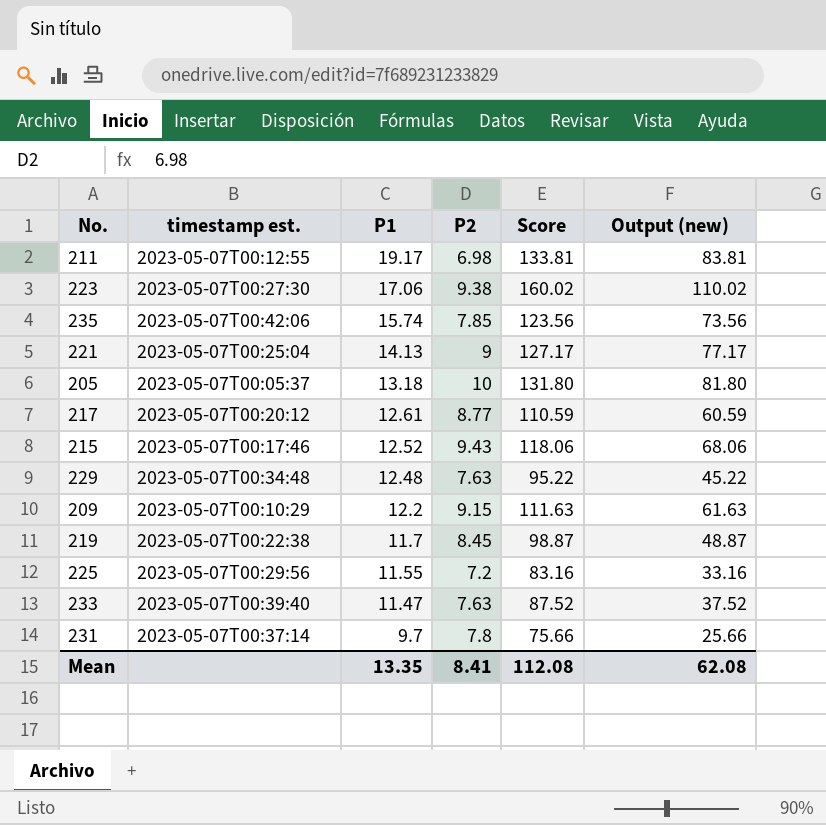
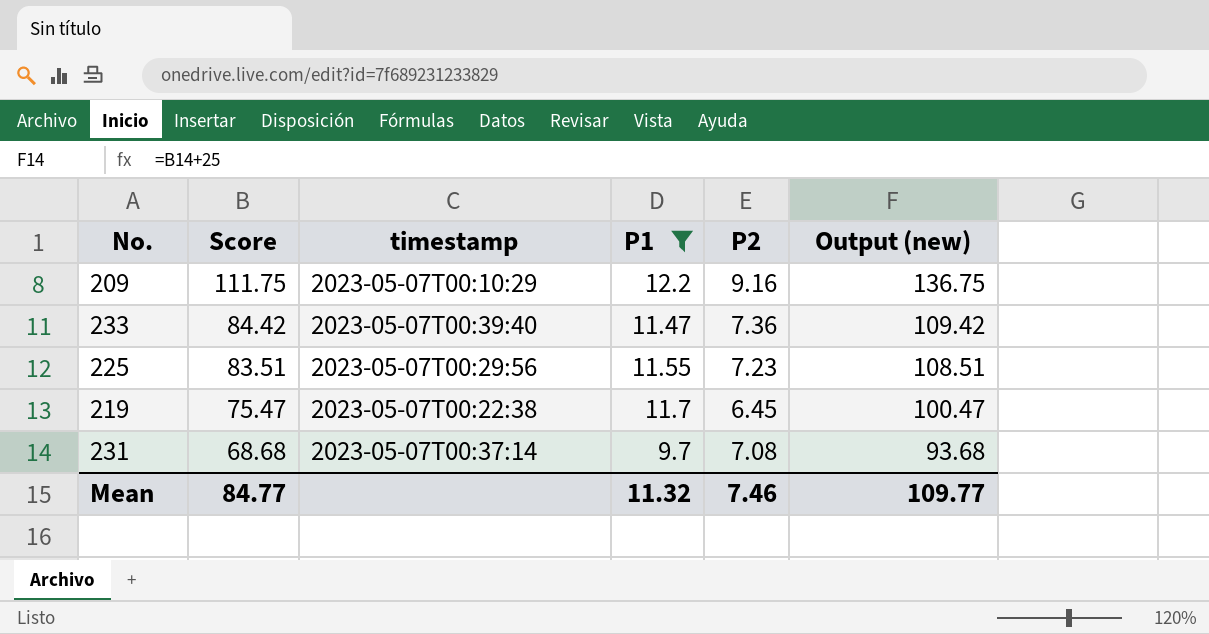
filter: none -> P1 <= 12.2
row order: P1 descending -> Score descending
column Score | position: 5 -> 2
column name: timestamp est. -> timestamp
column Output (new) | formula: [Score] - 50 -> [Score] + 25
209 | Score: 111.63 -> 111.75
209 | P2: 9.15 -> 9.16
233 | Score: 87.52 -> 84.42
233 | P2: 7.63 -> 7.36
225 | Score: 83.16 -> 83.51
225 | P2: 7.2 -> 7.23
219 | Score: 98.87 -> 75.47
219 | P2: 8.45 -> 6.45
231 | Score: 75.66 -> 68.68
231 | P2: 7.8 -> 7.08
Mean | Score: 112.08 -> 84.77
Mean | P1: 13.35 -> 11.32
Mean | P2: 8.41 -> 7.46
Mean | Output (new): 62.08 -> 109.77

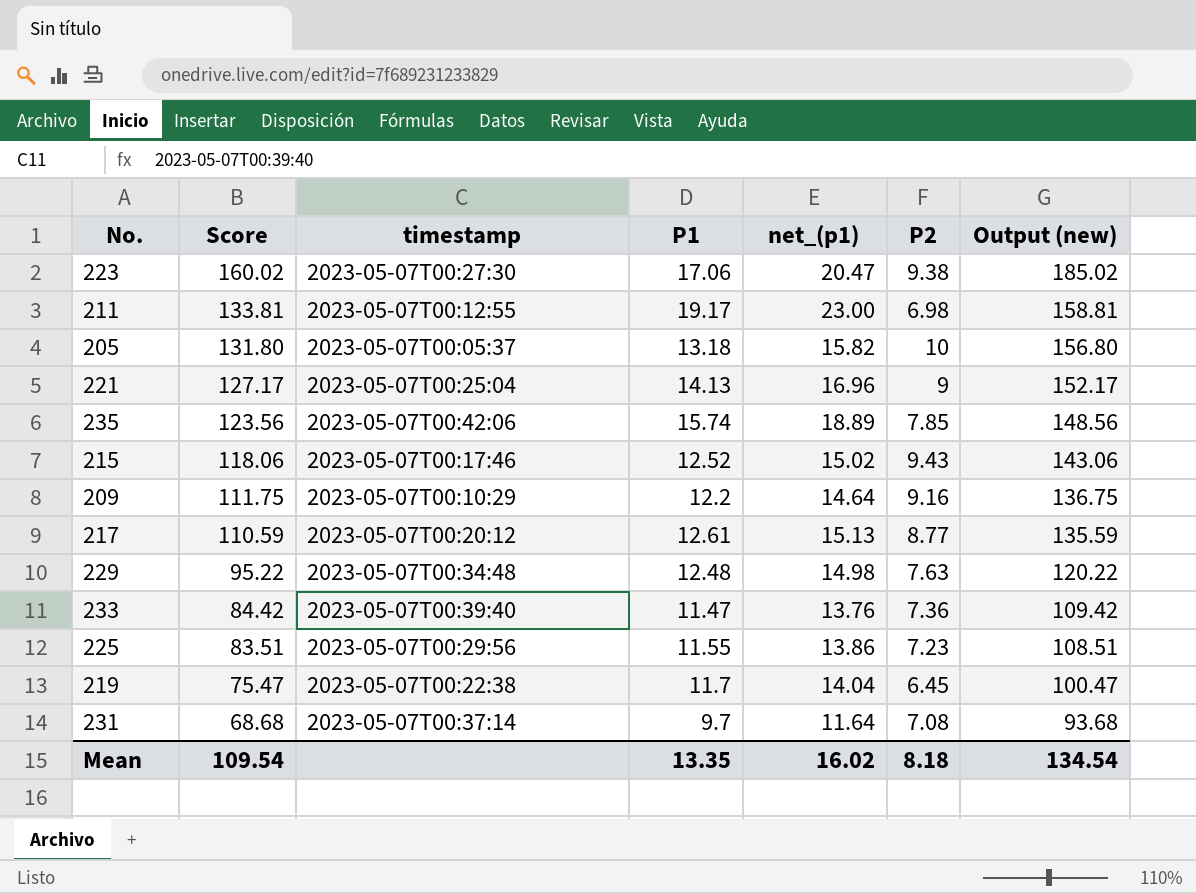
filter: P1 <= 12.2 -> none
column net_(p1) | formula: none -> [P1] * 1.2
Mean | Score: 84.77 -> 109.54
Mean | P1: 11.32 -> 13.35
Mean | P2: 7.46 -> 8.18
Mean | Output (new): 109.77 -> 134.54

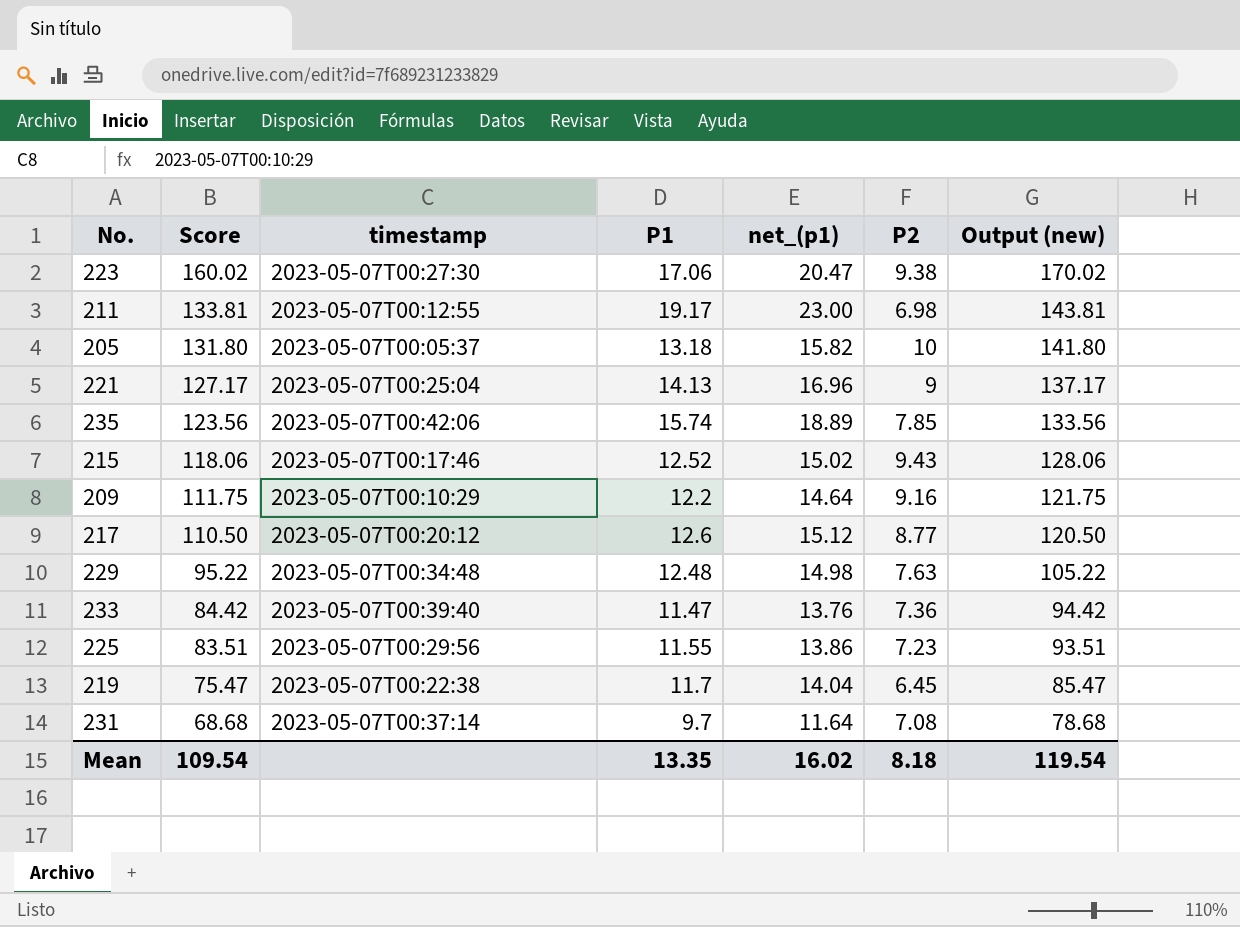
column Output (new) | formula: [Score] + 25 -> [Score] + 10
217 | Score: 110.59 -> 110.50
217 | P1: 12.61 -> 12.6
217 | net_(p1): 15.13 -> 15.12
Mean | Output (new): 134.54 -> 119.54

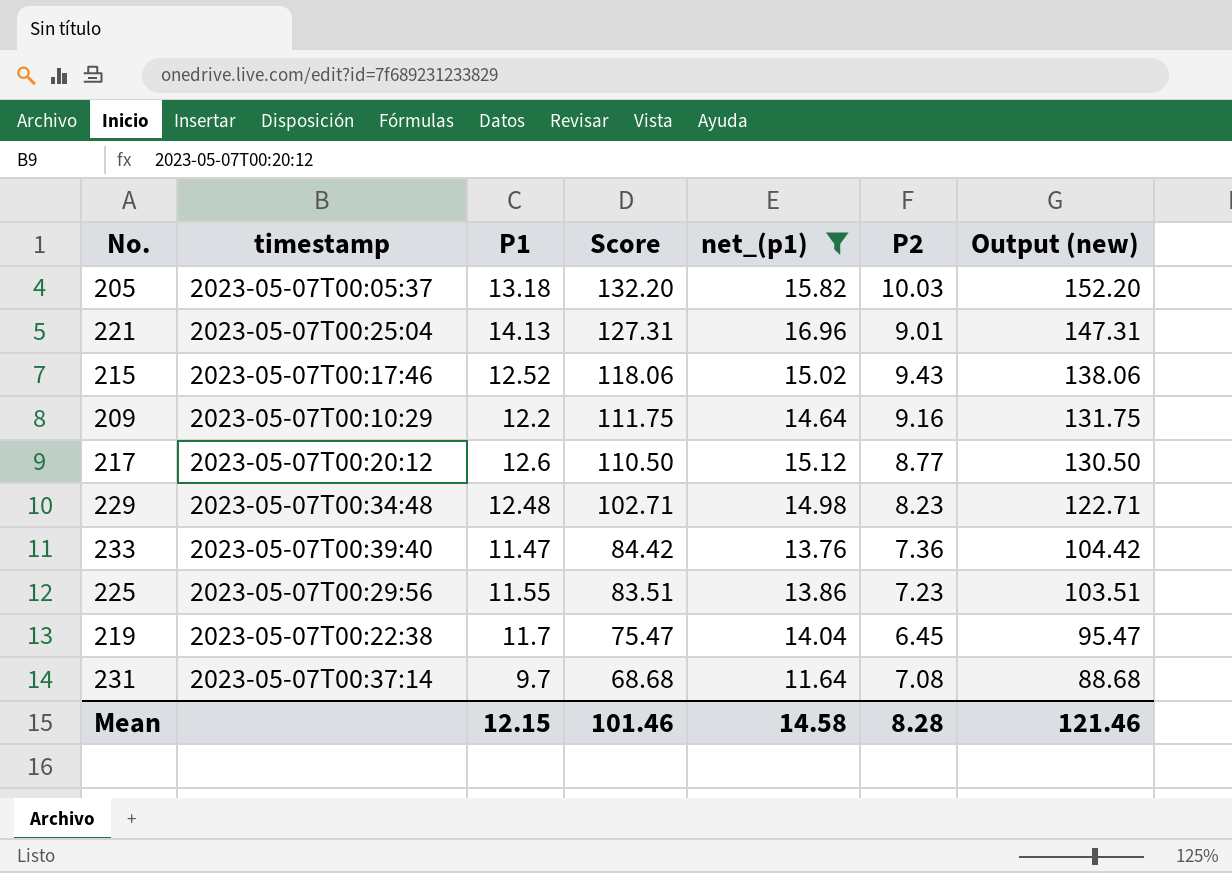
filter: none -> net_(p1) <= 16.96
column Score | position: 2 -> 4
column Output (new) | formula: [Score] + 10 -> [Score] + 20
205 | Score: 131.80 -> 132.20
205 | P2: 10 -> 10.03
221 | Score: 127.17 -> 127.31
221 | P2: 9 -> 9.01
229 | Score: 95.22 -> 102.71
229 | P2: 7.63 -> 8.23
Mean | P1: 13.35 -> 12.15
Mean | Score: 109.54 -> 101.46
Mean | net_(p1): 16.02 -> 14.58
Mean | P2: 8.18 -> 8.28
Mean | Output (new): 119.54 -> 121.46

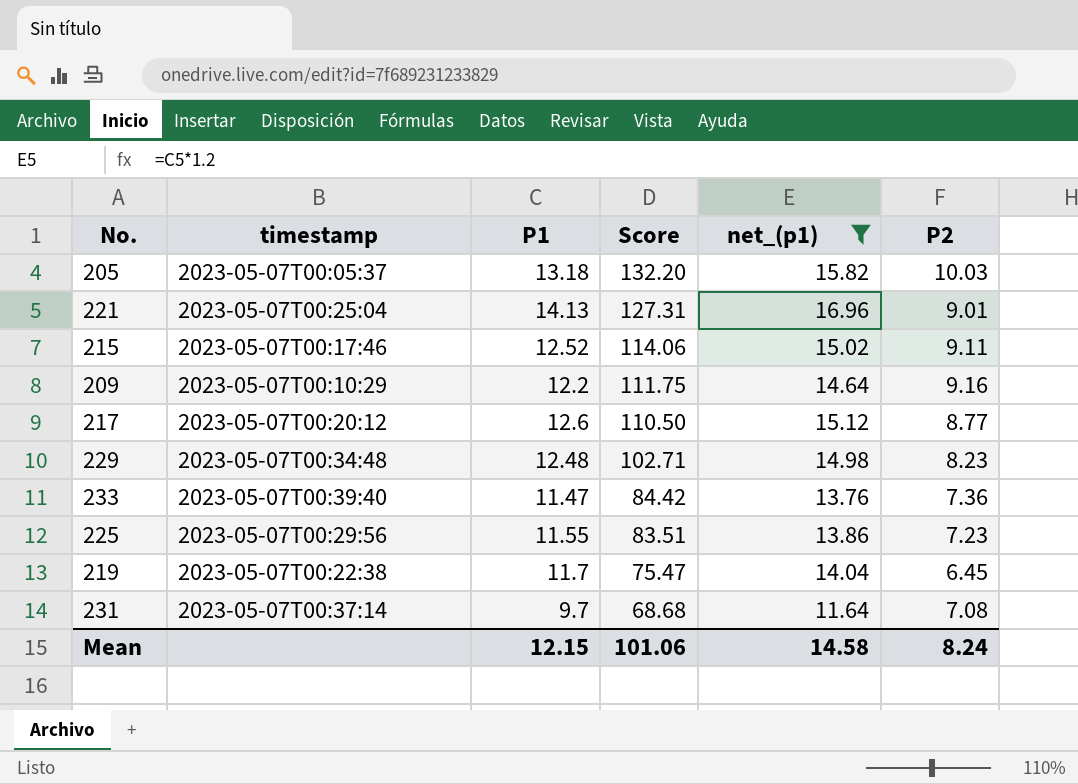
column Output (new) | formula: [Score] + 20 -> none
215 | Score: 118.06 -> 114.06
215 | P2: 9.43 -> 9.11
Mean | Score: 101.46 -> 101.06
Mean | P2: 8.28 -> 8.24

